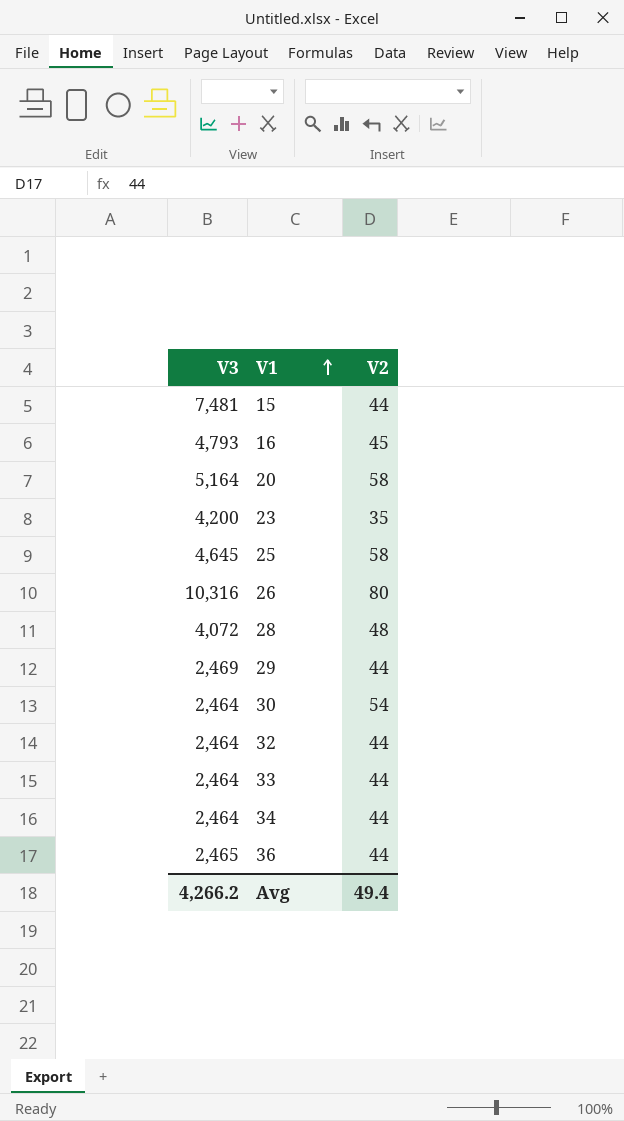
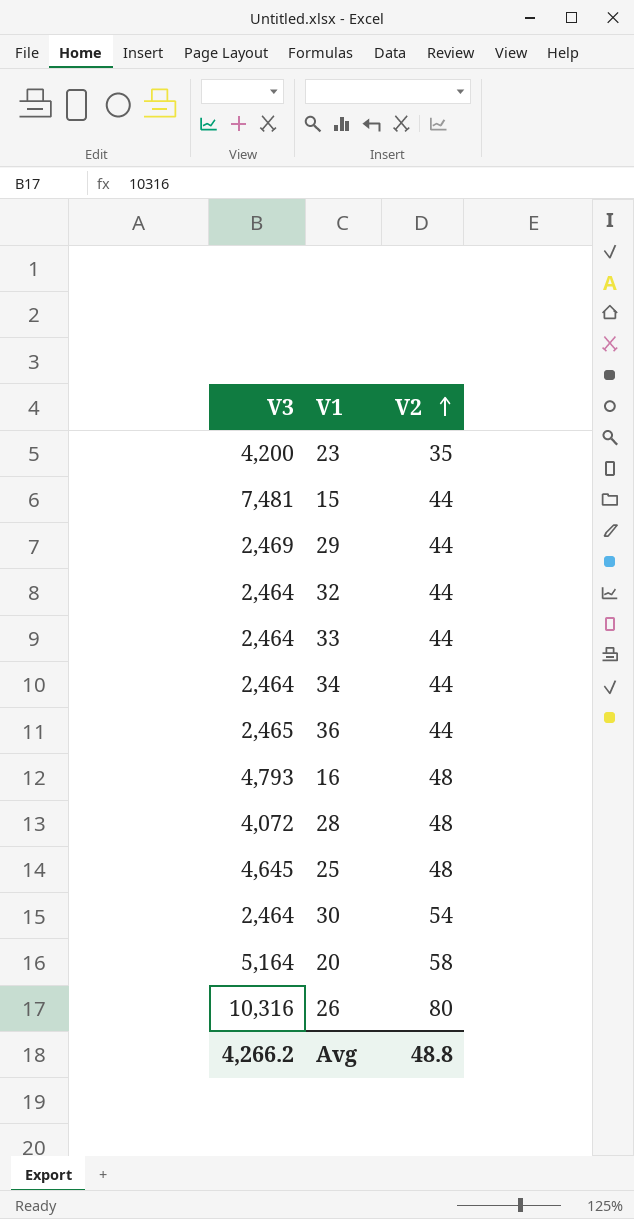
row order: V1 ascending -> V2 ascending
16 | V2: 45 -> 48
25 | V2: 58 -> 48
Avg | V2: 49.4 -> 48.8

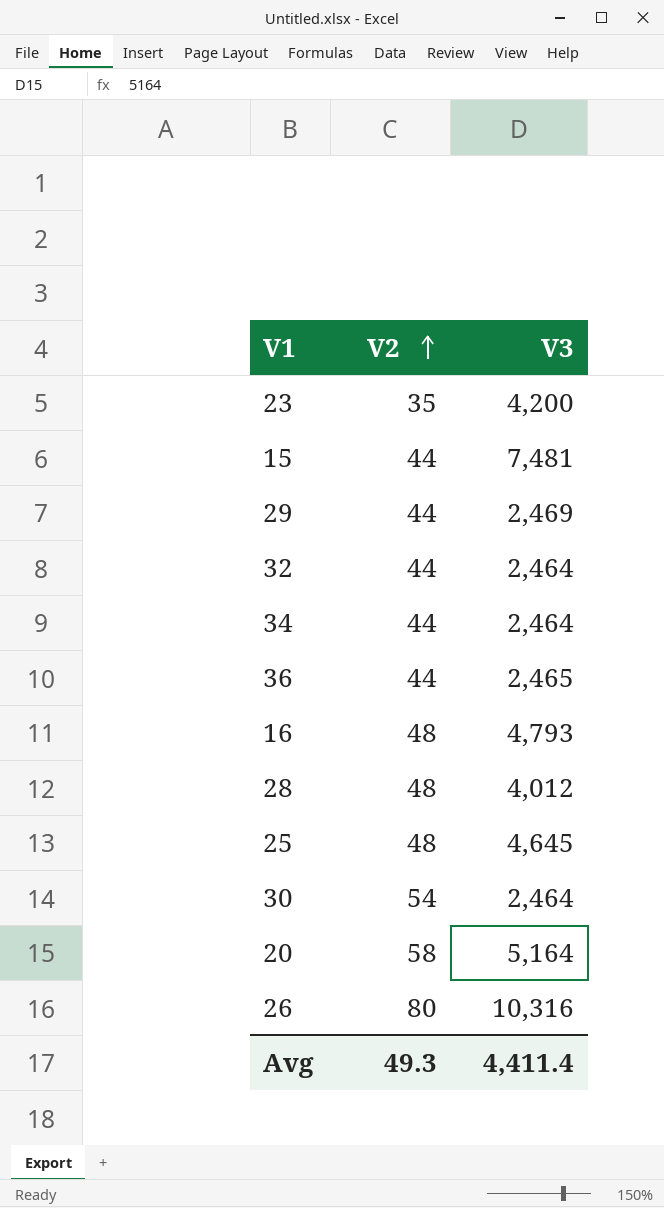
column V3 | position: 1 -> 3
row 33: 2,464 | 44 -> none
28 | V3: 4,072 -> 4,012
Avg | V2: 48.8 -> 49.3
Avg | V3: 4,266.2 -> 4,411.4

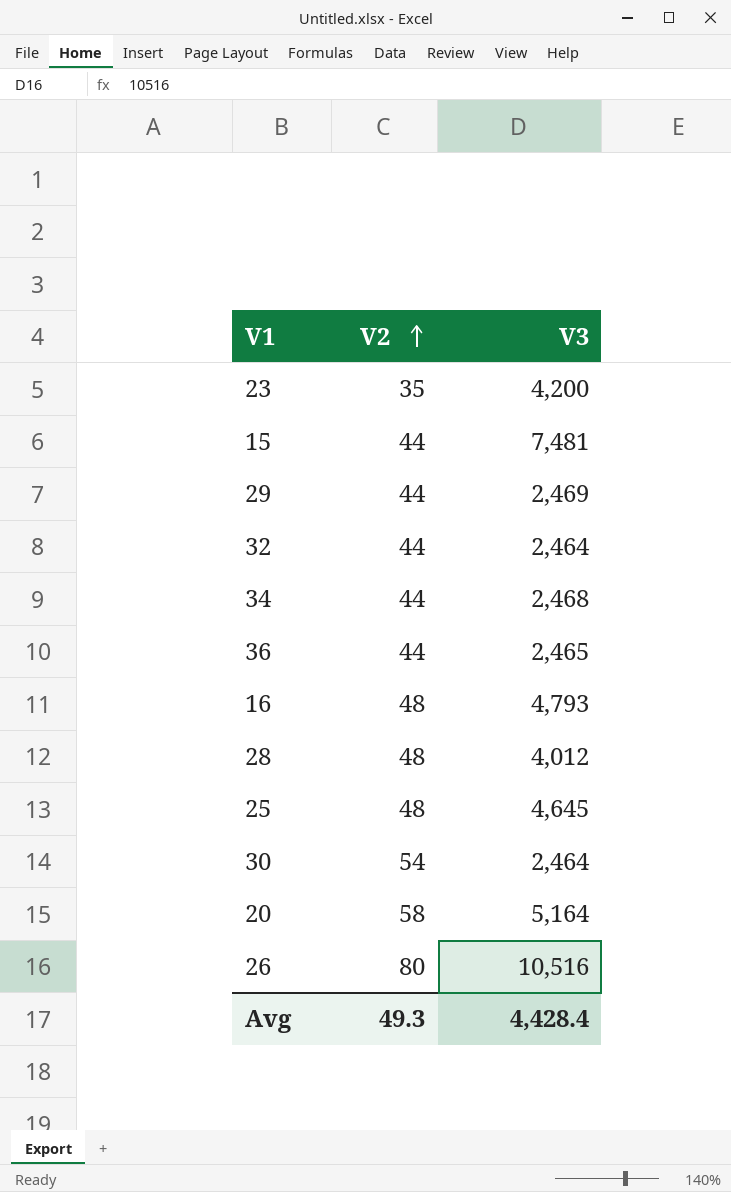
34 | V3: 2,464 -> 2,468
26 | V3: 10,316 -> 10,516
Avg | V3: 4,411.4 -> 4,428.4

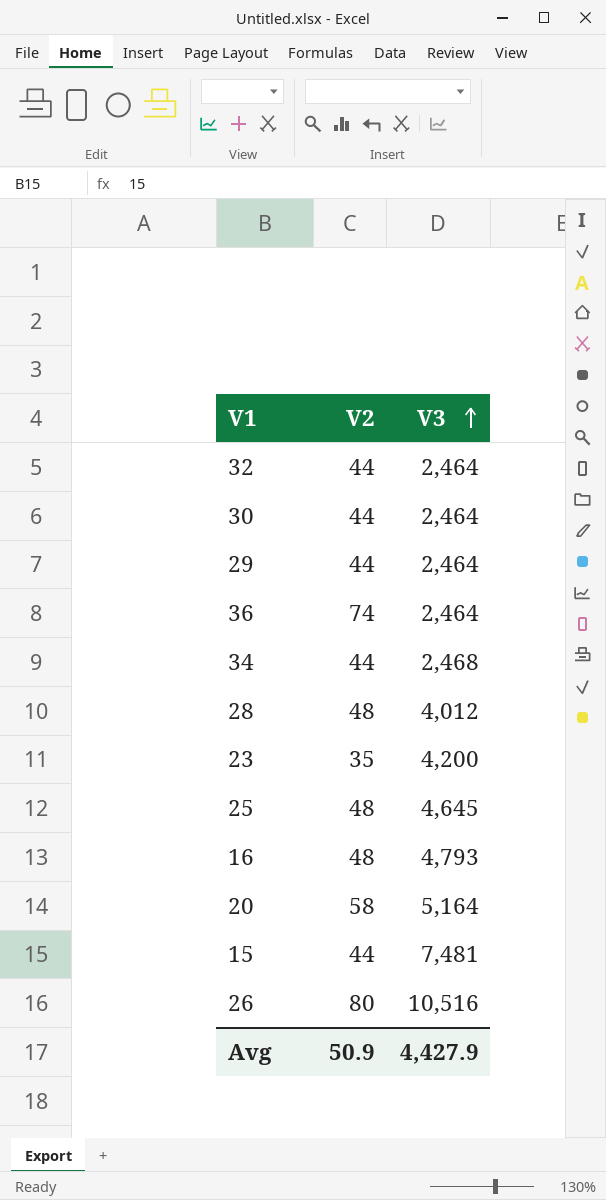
row order: V2 ascending -> V3 ascending
30 | V2: 54 -> 44
29 | V3: 2,469 -> 2,464
36 | V2: 44 -> 74
36 | V3: 2,465 -> 2,464
Avg | V2: 49.3 -> 50.9
Avg | V3: 4,428.4 -> 4,427.9

